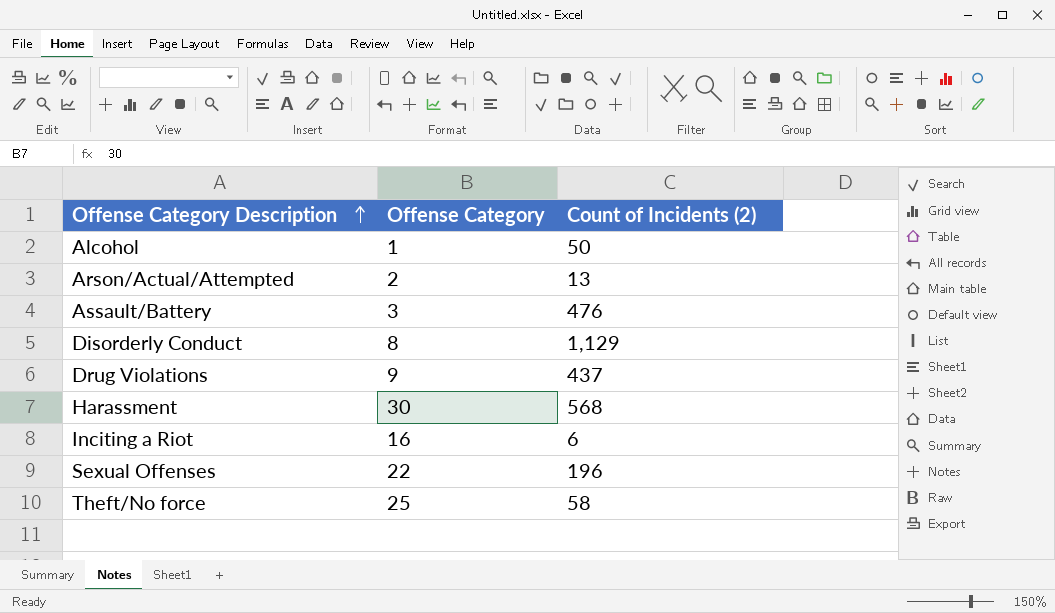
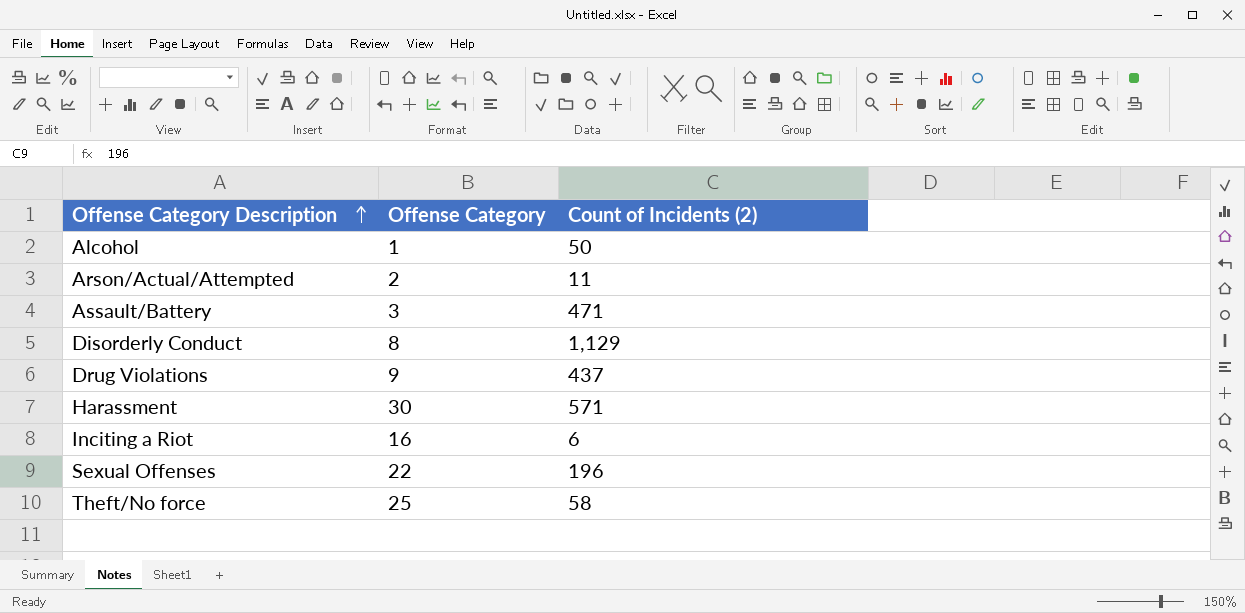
Arson/Actual/Attempted | Count of Incidents (2): 13 -> 11
Assault/Battery | Count of Incidents (2): 476 -> 471
Harassment | Count of Incidents (2): 568 -> 571

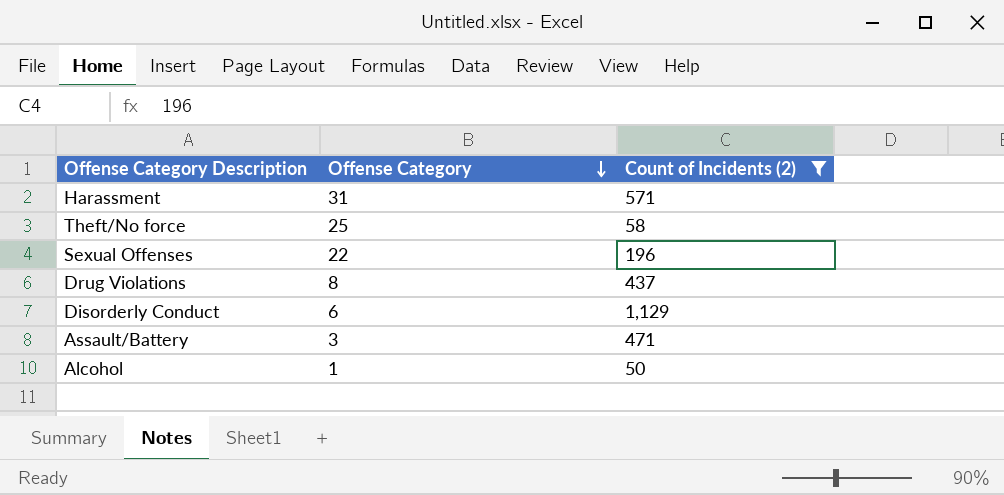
filter: none -> Count of Incidents (2) >= 50
row order: Offense Category Description ascending -> Offense Category descending
Harassment | Offense Category: 30 -> 31
Drug Violations | Offense Category: 9 -> 8
Disorderly Conduct | Offense Category: 8 -> 6

